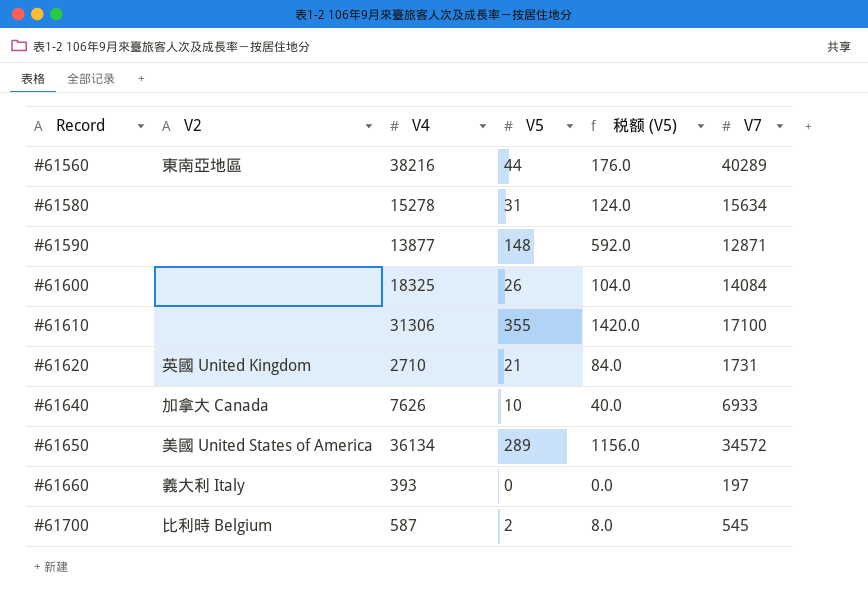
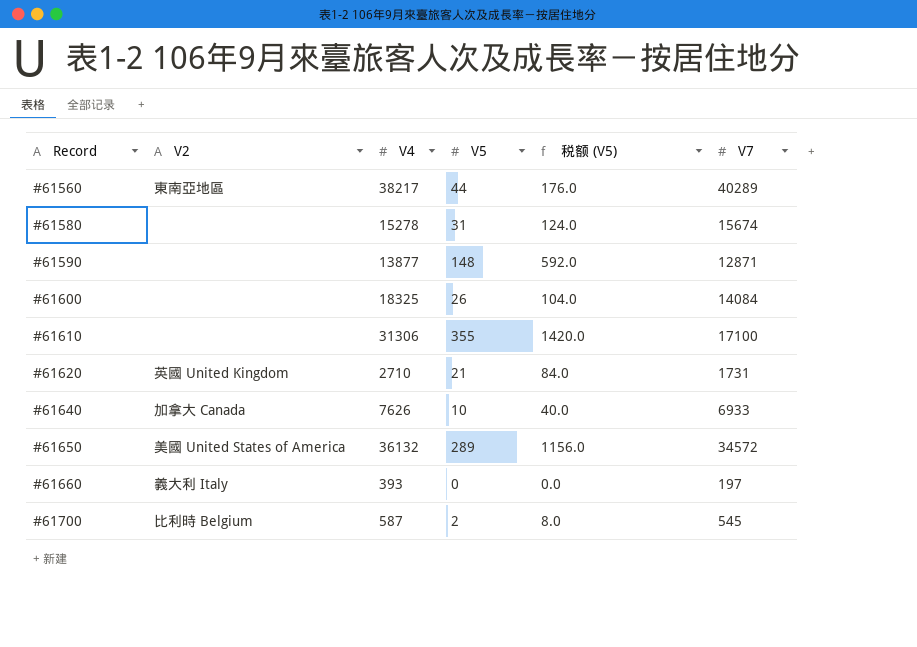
#61560 | V4: 38216 -> 38217
#61580 | V7: 15634 -> 15674
#61650 | V4: 36134 -> 36132

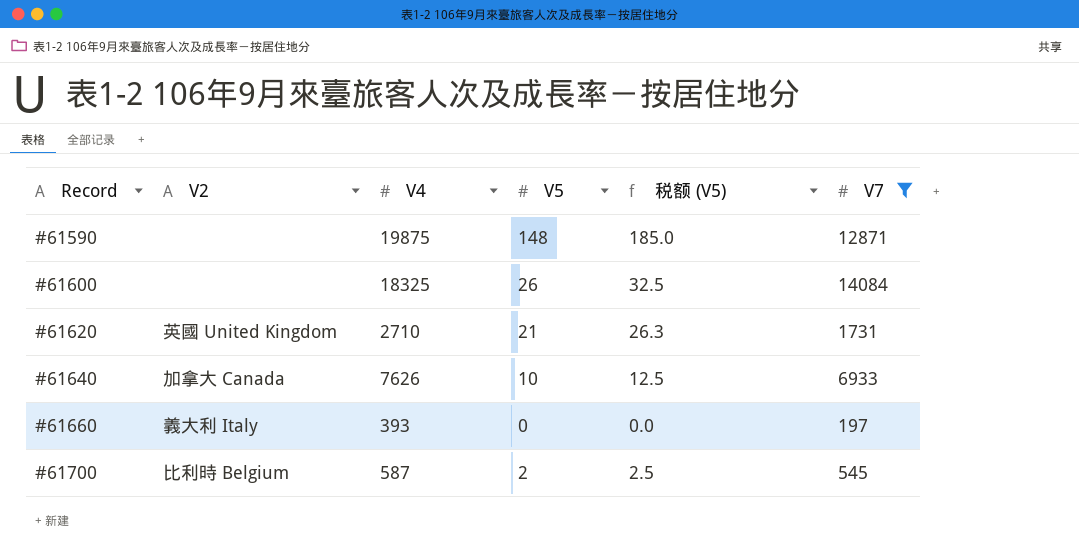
filter: none -> V7 <= 14084
column 税额 (V5) | formula: [V5] * 4 -> [V5] * 1.25
#61590 | V4: 13877 -> 19875

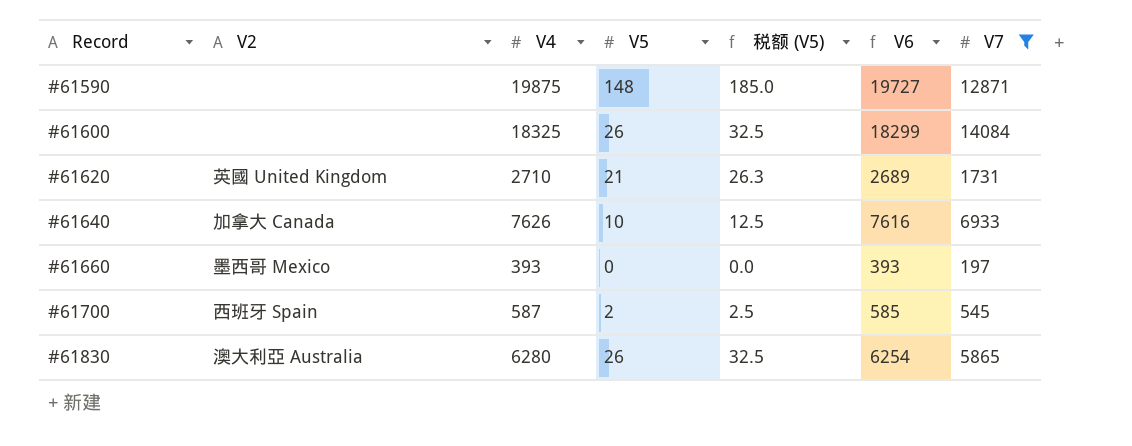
column V6 | formula: none -> [V4] - [V5]
#61660 | V2: 義大利 Italy -> 墨西哥 Mexico
#61700 | V2: 比利時 Belgium -> 西班牙 Spain
row #61830: none -> 澳大利亞 Australia | 6280 | 26 | 32.5 | 6254 | 5865

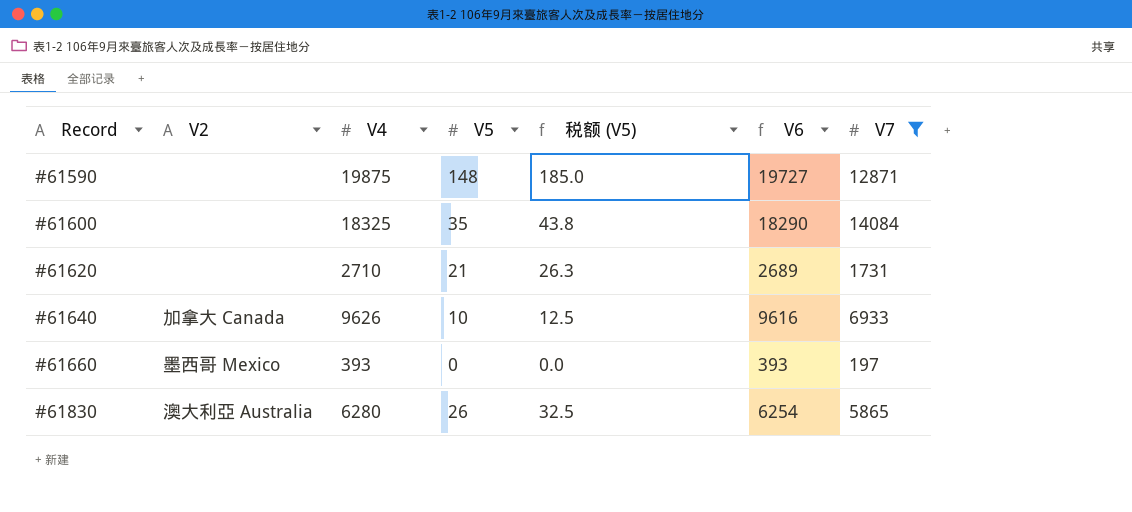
row #61700: 西班牙 Spain | 587 | 2 | 2.5 | 585 | 545 -> none
#61600 | V5: 26 -> 35
#61600 | 税额 (V5): 32.5 -> 43.8
#61600 | V6: 18299 -> 18290
#61620 | V2: 英國 United Kingdom -> none
#61640 | V4: 7626 -> 9626
#61640 | V6: 7616 -> 9616

